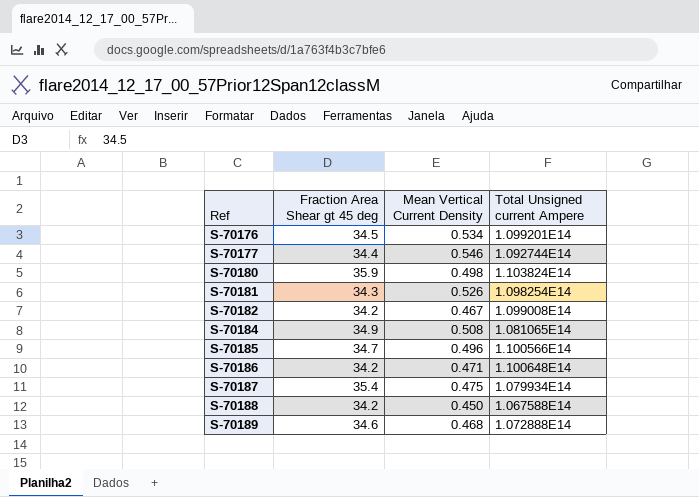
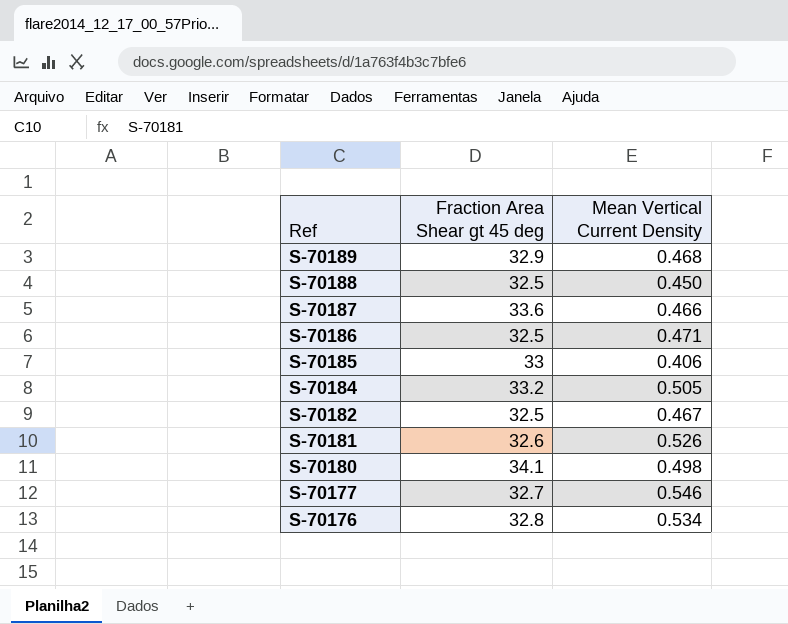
row order: Ref ascending -> Ref descending
column Total Unsigned current Ampere | position: 4 -> none
S-70189 | Fraction Area Shear gt 45 deg: 34.6 -> 32.9
S-70188 | Fraction Area Shear gt 45 deg: 34.2 -> 32.5
S-70187 | Fraction Area Shear gt 45 deg: 35.4 -> 33.6
S-70187 | Mean Vertical Current Density: 0.475 -> 0.466
S-70186 | Fraction Area Shear gt 45 deg: 34.2 -> 32.5
S-70185 | Fraction Area Shear gt 45 deg: 34.7 -> 33
S-70185 | Mean Vertical Current Density: 0.496 -> 0.406
S-70184 | Fraction Area Shear gt 45 deg: 34.9 -> 33.2
S-70184 | Mean Vertical Current Density: 0.508 -> 0.505
S-70182 | Fraction Area Shear gt 45 deg: 34.2 -> 32.5
S-70181 | Fraction Area Shear gt 45 deg: 34.3 -> 32.6
S-70180 | Fraction Area Shear gt 45 deg: 35.9 -> 34.1
S-70177 | Fraction Area Shear gt 45 deg: 34.4 -> 32.7
S-70176 | Fraction Area Shear gt 45 deg: 34.5 -> 32.8

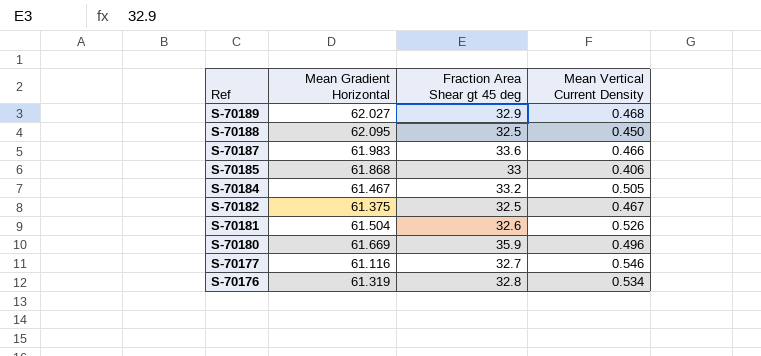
column Mean Gradient Horizontal | position: none -> 2
row S-70186: 32.5 | 0.471 -> none
S-70180 | Fraction Area Shear gt 45 deg: 34.1 -> 35.9
S-70180 | Mean Vertical Current Density: 0.498 -> 0.496

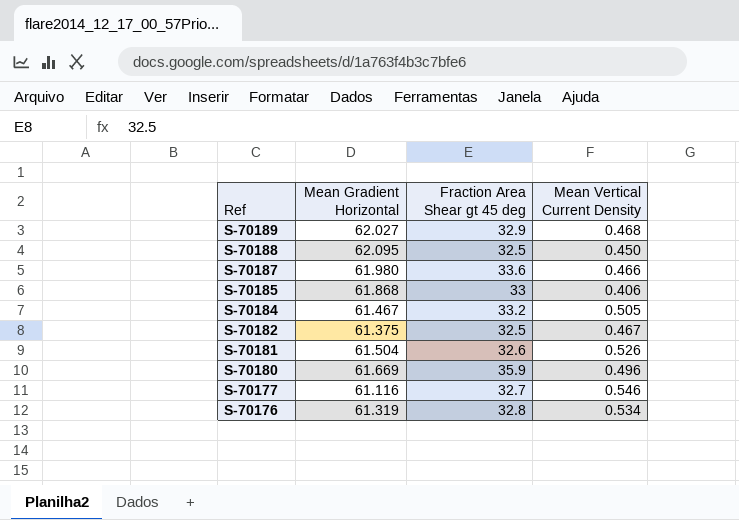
S-70187 | Mean Gradient Horizontal: 61.983 -> 61.980

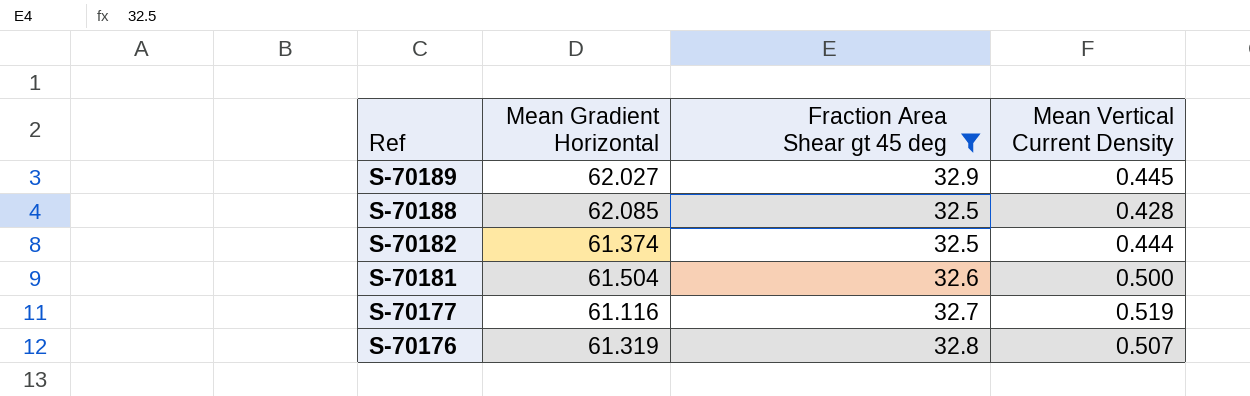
filter: none -> Fraction Area Shear gt 45 deg <= 32.9
S-70189 | Mean Vertical Current Density: 0.468 -> 0.445
S-70188 | Mean Gradient Horizontal: 62.095 -> 62.085
S-70188 | Mean Vertical Current Density: 0.450 -> 0.428
S-70182 | Mean Gradient Horizontal: 61.375 -> 61.374
S-70182 | Mean Vertical Current Density: 0.467 -> 0.444
S-70181 | Mean Vertical Current Density: 0.526 -> 0.500
S-70177 | Mean Vertical Current Density: 0.546 -> 0.519
S-70176 | Mean Vertical Current Density: 0.534 -> 0.507

